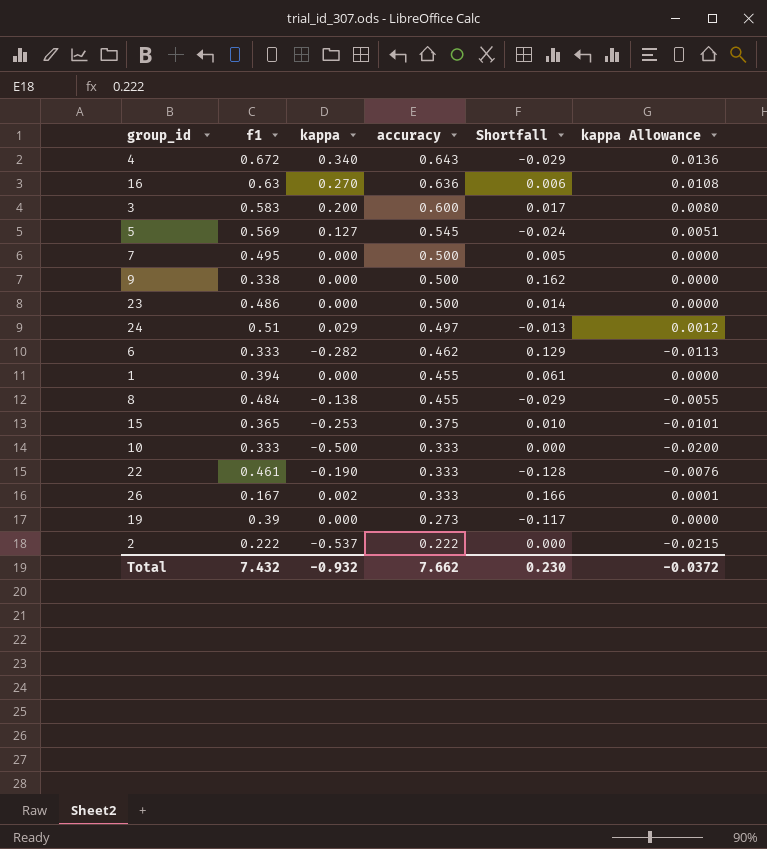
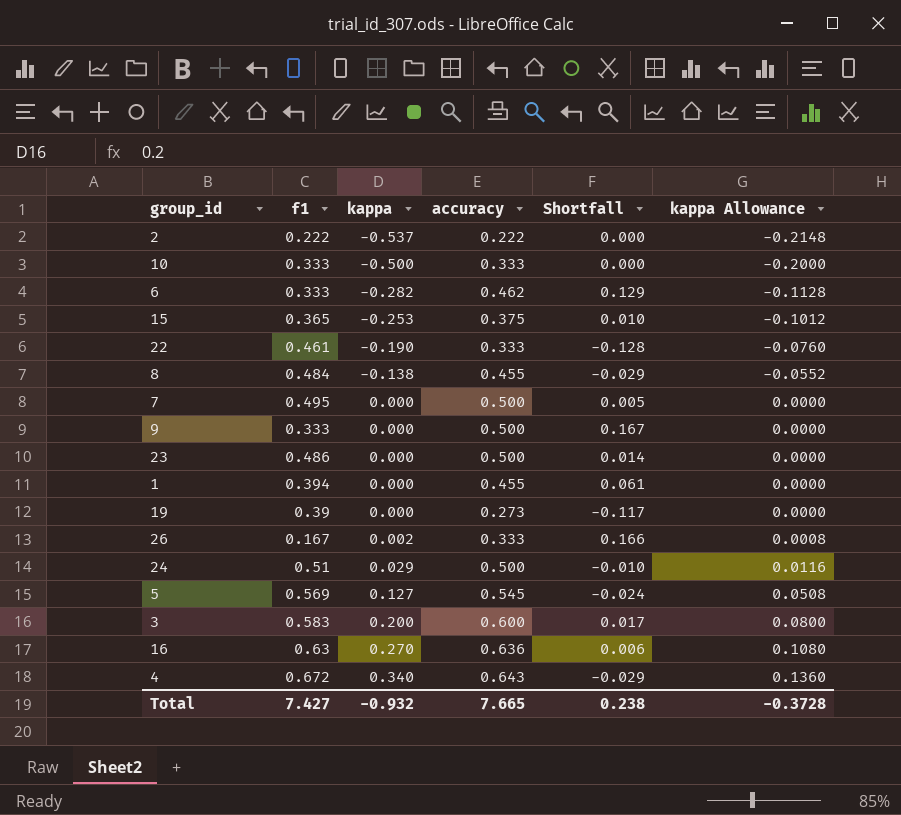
row order: accuracy descending -> kappa ascending
column kappa Allowance | formula: [kappa] * 0.04 -> [kappa] * 0.4
9 | f1: 0.338 -> 0.333
9 | Shortfall: 0.162 -> 0.167
24 | accuracy: 0.497 -> 0.500
24 | Shortfall: -0.013 -> -0.010
Total | f1: 7.432 -> 7.427
Total | accuracy: 7.662 -> 7.665
Total | Shortfall: 0.230 -> 0.238
Total | kappa Allowance: -0.0372 -> -0.3728

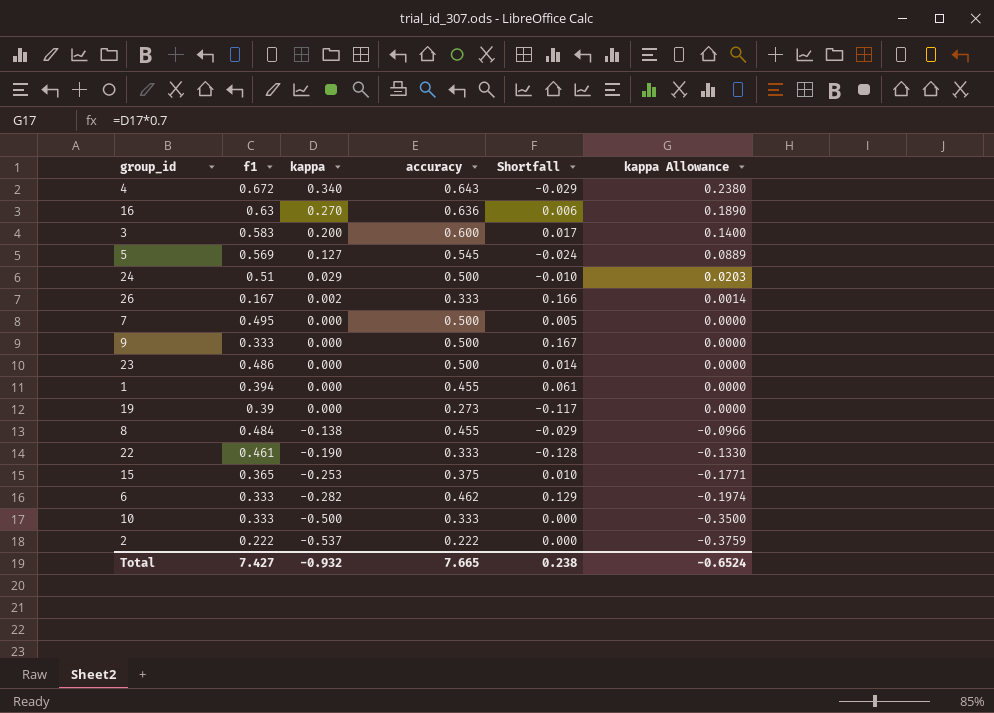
row order: kappa ascending -> kappa descending
column kappa Allowance | formula: [kappa] * 0.4 -> [kappa] * 0.7
Total | kappa Allowance: -0.3728 -> -0.6524

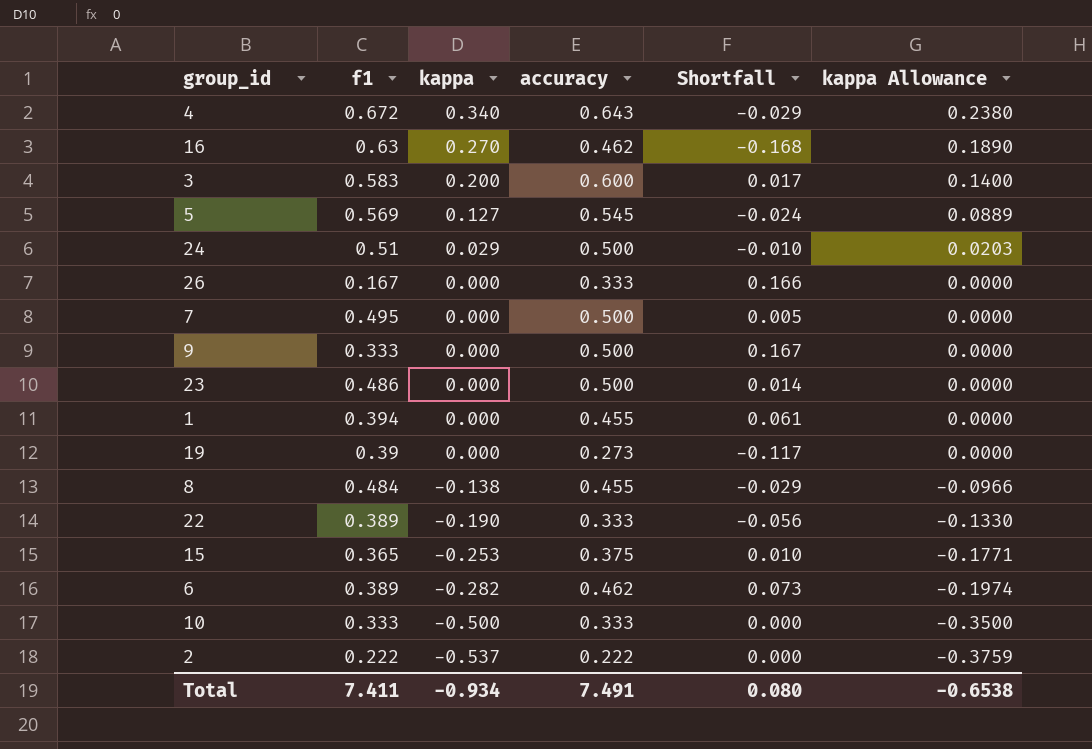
16 | accuracy: 0.636 -> 0.462
16 | Shortfall: 0.006 -> -0.168
26 | kappa: 0.002 -> 0.000
26 | kappa Allowance: 0.0014 -> 0.0000
22 | f1: 0.461 -> 0.389
22 | Shortfall: -0.128 -> -0.056
6 | f1: 0.333 -> 0.389
6 | Shortfall: 0.129 -> 0.073
Total | f1: 7.427 -> 7.411
Total | kappa: -0.932 -> -0.934
Total | accuracy: 7.665 -> 7.491
Total | Shortfall: 0.238 -> 0.080
Total | kappa Allowance: -0.6524 -> -0.6538

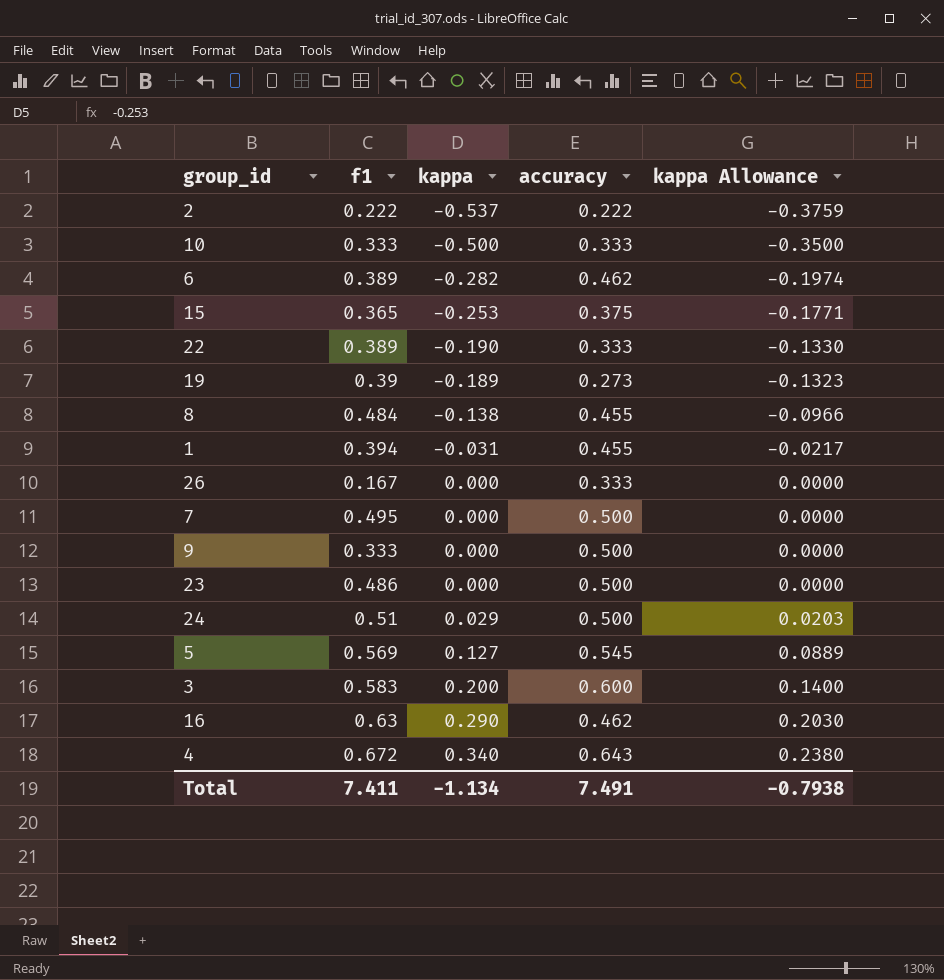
row order: kappa descending -> kappa ascending
column Shortfall | formula: [accuracy] - [f1] -> none
19 | kappa: 0.000 -> -0.189
19 | kappa Allowance: 0.0000 -> -0.1323
1 | kappa: 0.000 -> -0.031
1 | kappa Allowance: 0.0000 -> -0.0217
16 | kappa: 0.270 -> 0.290
16 | kappa Allowance: 0.1890 -> 0.2030
Total | kappa: -0.934 -> -1.134
Total | kappa Allowance: -0.6538 -> -0.7938

